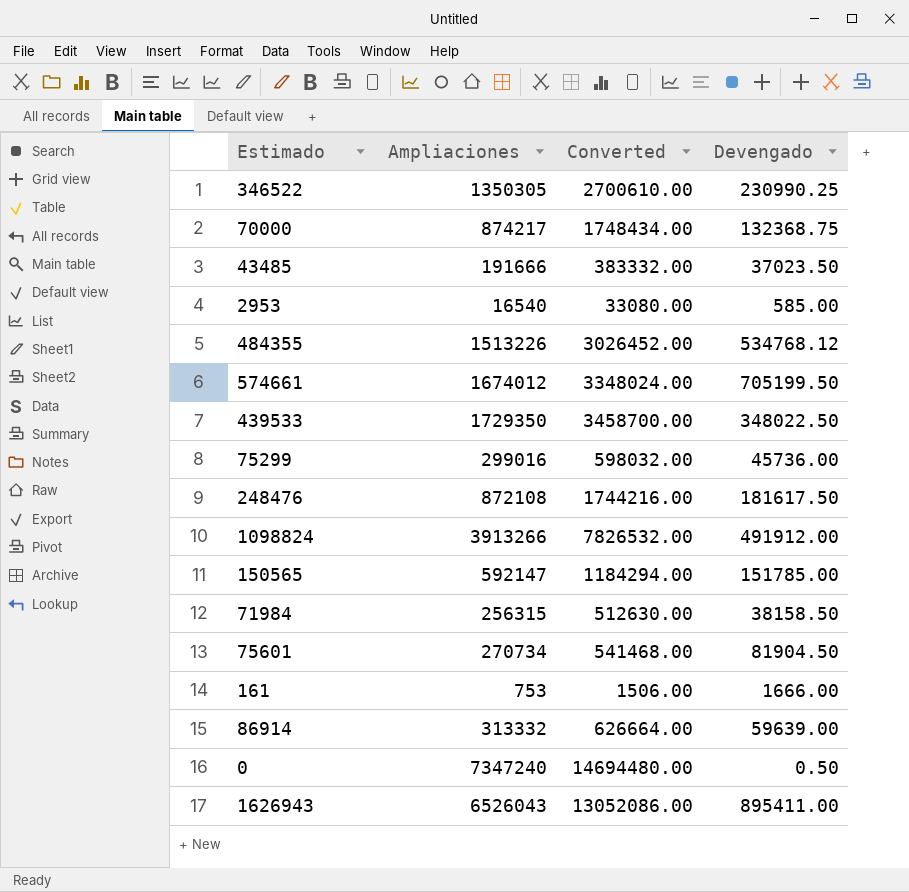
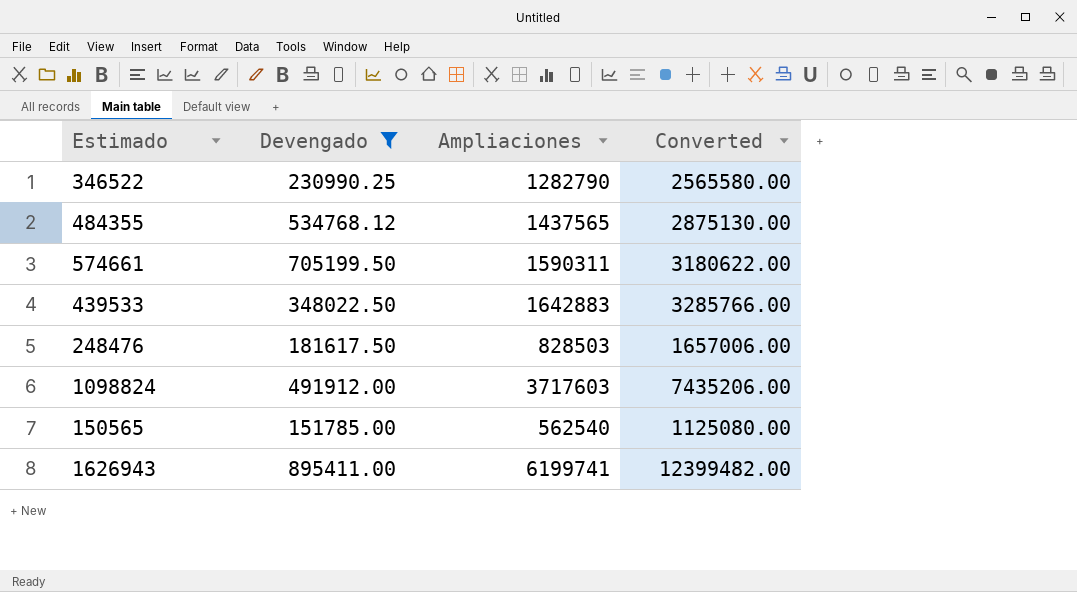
filter: none -> Devengado >= 151785.00
column Devengado | position: 4 -> 2
346522 | Ampliaciones: 1350305 -> 1282790
346522 | Converted: 2700610.00 -> 2565580.00
484355 | Ampliaciones: 1513226 -> 1437565
484355 | Converted: 3026452.00 -> 2875130.00
574661 | Ampliaciones: 1674012 -> 1590311
574661 | Converted: 3348024.00 -> 3180622.00
439533 | Ampliaciones: 1729350 -> 1642883
439533 | Converted: 3458700.00 -> 3285766.00
248476 | Ampliaciones: 872108 -> 828503
248476 | Converted: 1744216.00 -> 1657006.00
1098824 | Ampliaciones: 3913266 -> 3717603
1098824 | Converted: 7826532.00 -> 7435206.00
150565 | Ampliaciones: 592147 -> 562540
150565 | Converted: 1184294.00 -> 1125080.00
1626943 | Ampliaciones: 6526043 -> 6199741
1626943 | Converted: 13052086.00 -> 12399482.00

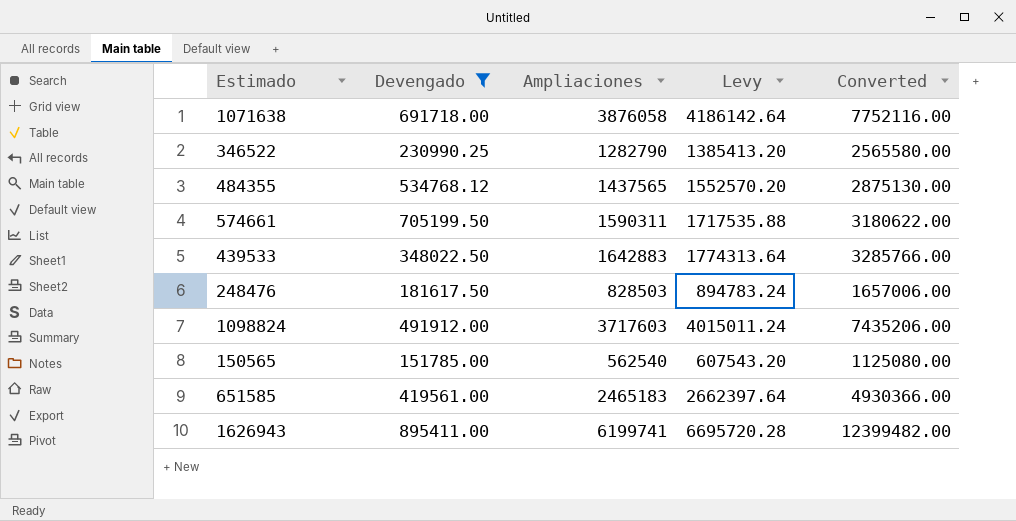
column Levy | formula: none -> [Ampliaciones] * 1.08
row 1071638: none -> 691718.00 | 3876058 | 4186142.64 | 7752116.00
row 651585: none -> 419561.00 | 2465183 | 2662397.64 | 4930366.00

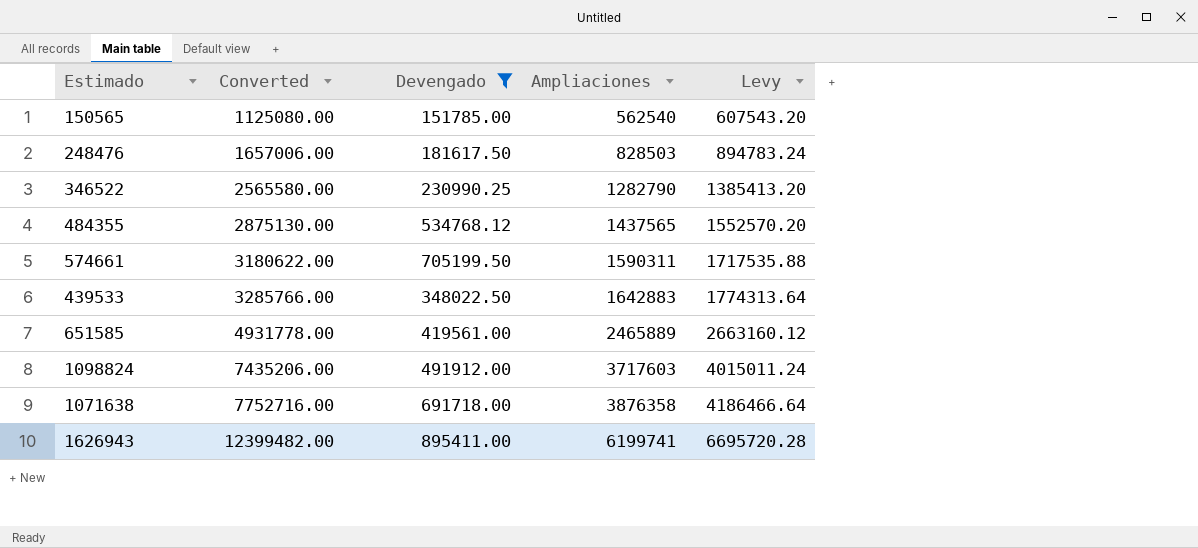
row order: none -> Converted ascending
column Converted | position: 5 -> 2
651585 | Converted: 4930366.00 -> 4931778.00
651585 | Ampliaciones: 2465183 -> 2465889
651585 | Levy: 2662397.64 -> 2663160.12
1071638 | Converted: 7752116.00 -> 7752716.00
1071638 | Ampliaciones: 3876058 -> 3876358
1071638 | Levy: 4186142.64 -> 4186466.64

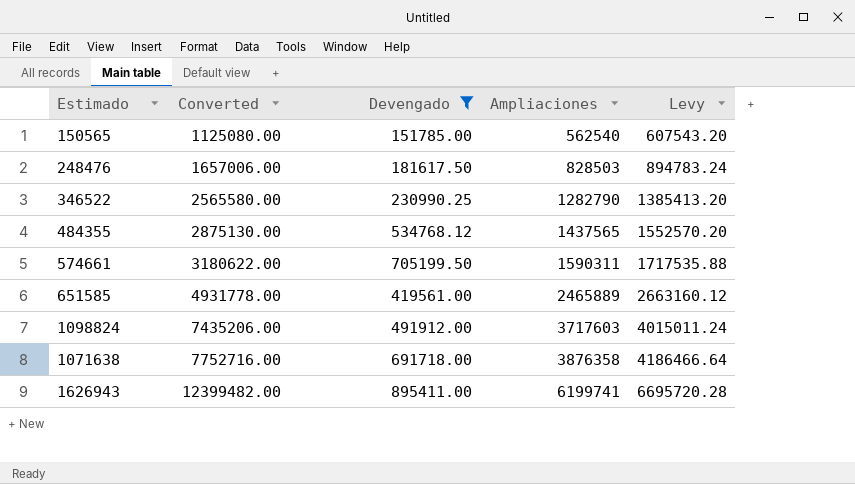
row 439533: 3285766.00 | 348022.50 | 1642883 | 1774313.64 -> none

